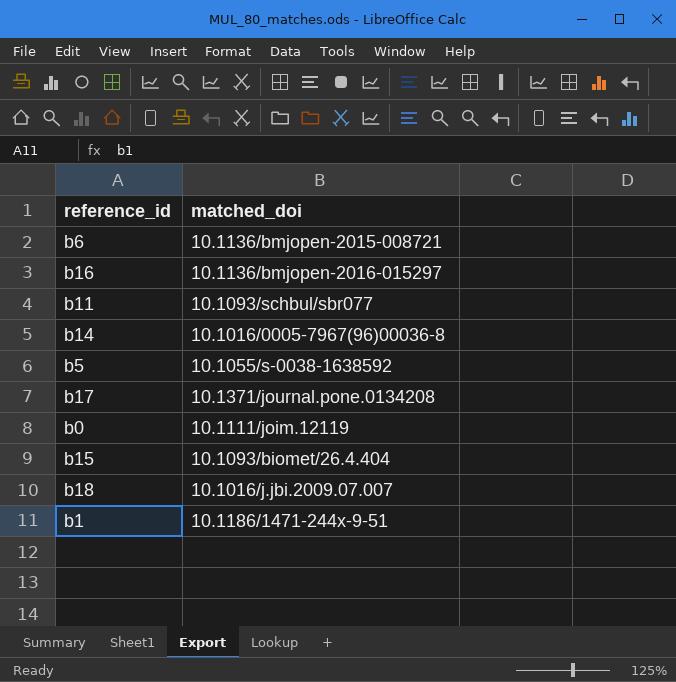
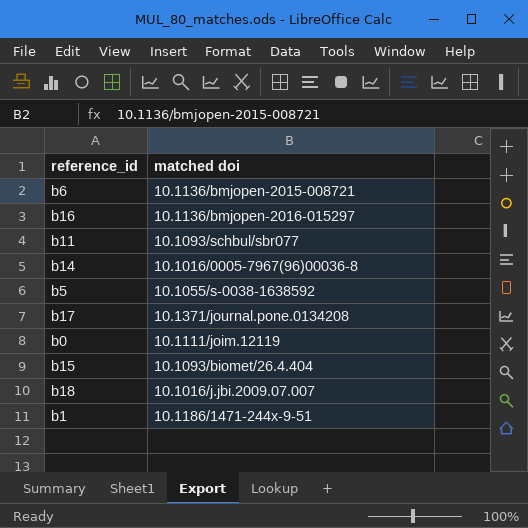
column name: matched_doi -> matched doi

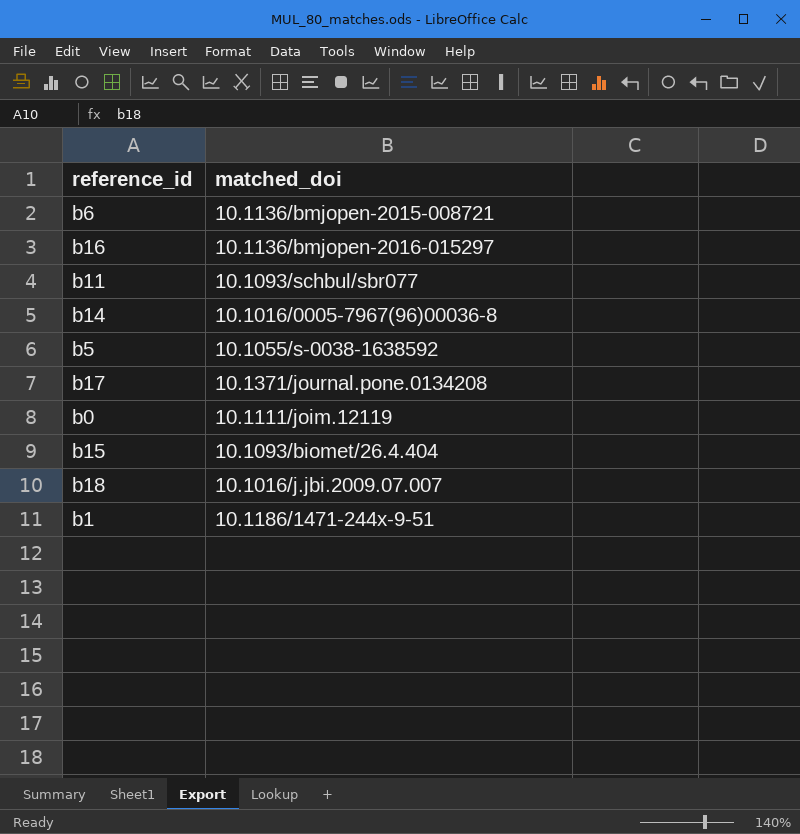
column name: matched doi -> matched_doi

